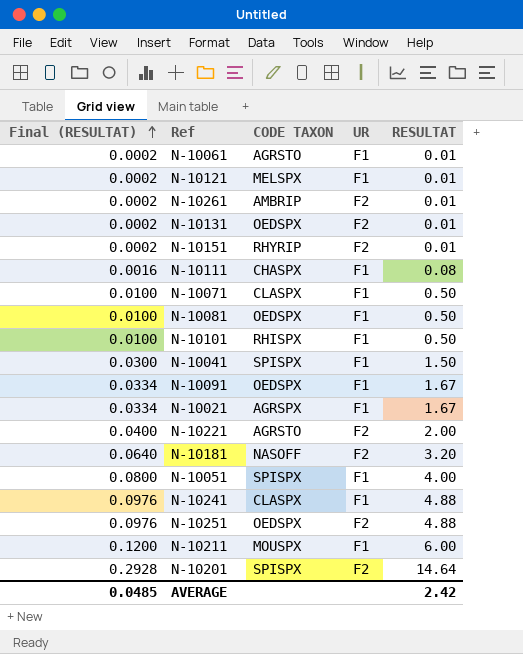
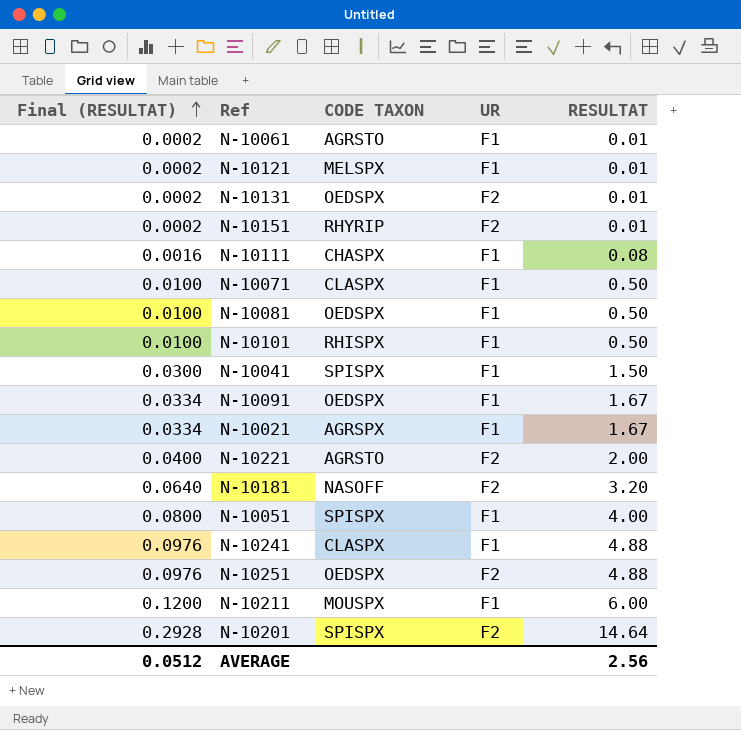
row N-10261: 0.0002 | AMBRIP | F2 | 0.01 -> none
AVERAGE | Final (RESULTAT): 0.0485 -> 0.0512
AVERAGE | RESULTAT: 2.42 -> 2.56

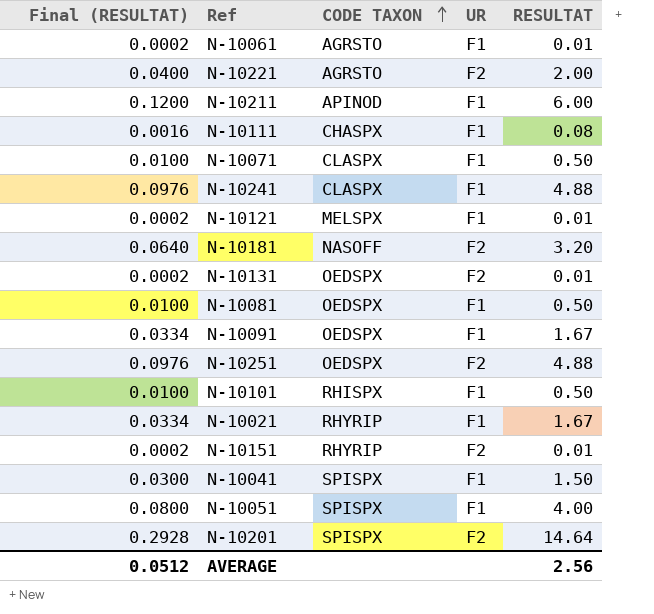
row order: Final (RESULTAT) ascending -> CODE TAXON ascending
N-10211 | CODE TAXON: MOUSPX -> APINOD
N-10021 | CODE TAXON: AGRSPX -> RHYRIP

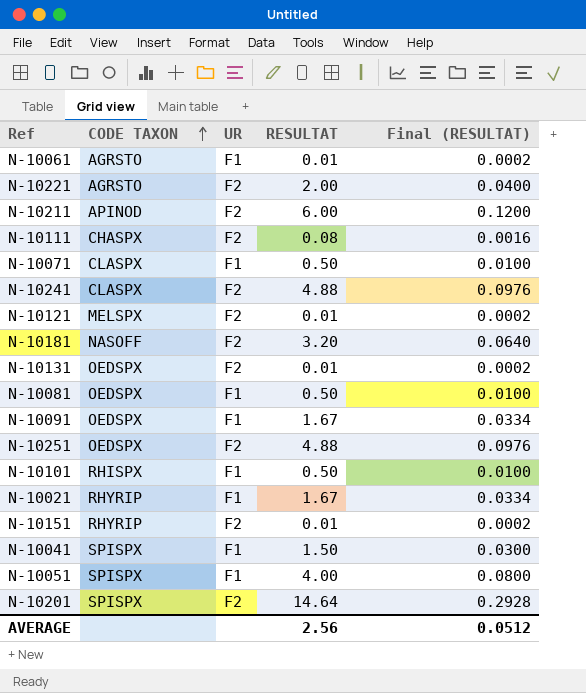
column Final (RESULTAT) | position: 1 -> 5
N-10211 | UR: F1 -> F2
N-10111 | UR: F1 -> F2
N-10241 | UR: F1 -> F2
N-10121 | UR: F1 -> F2

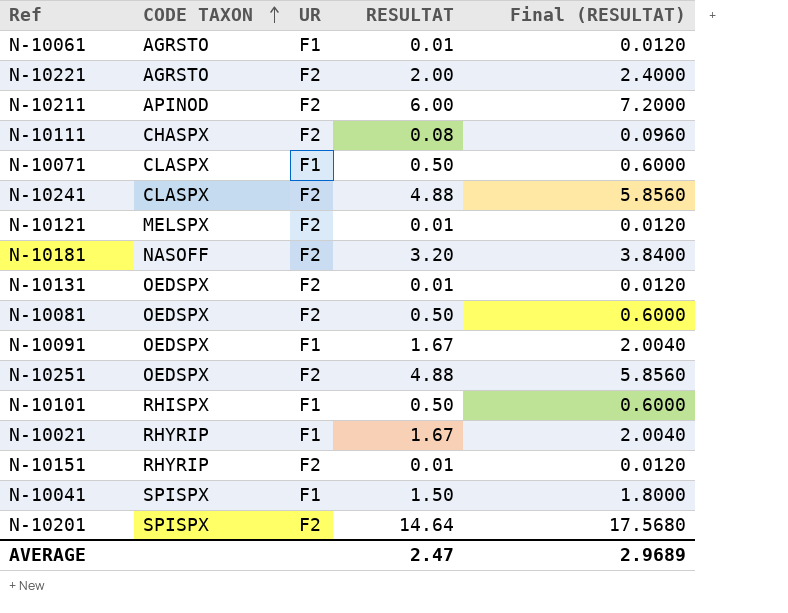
column Final (RESULTAT) | formula: [RESULTAT] * 0.02 -> [RESULTAT] * 1.2
row N-10051: SPISPX | F1 | 4.00 | 0.0800 -> none
N-10081 | UR: F1 -> F2
AVERAGE | RESULTAT: 2.56 -> 2.47
AVERAGE | Final (RESULTAT): 0.0512 -> 2.9689

